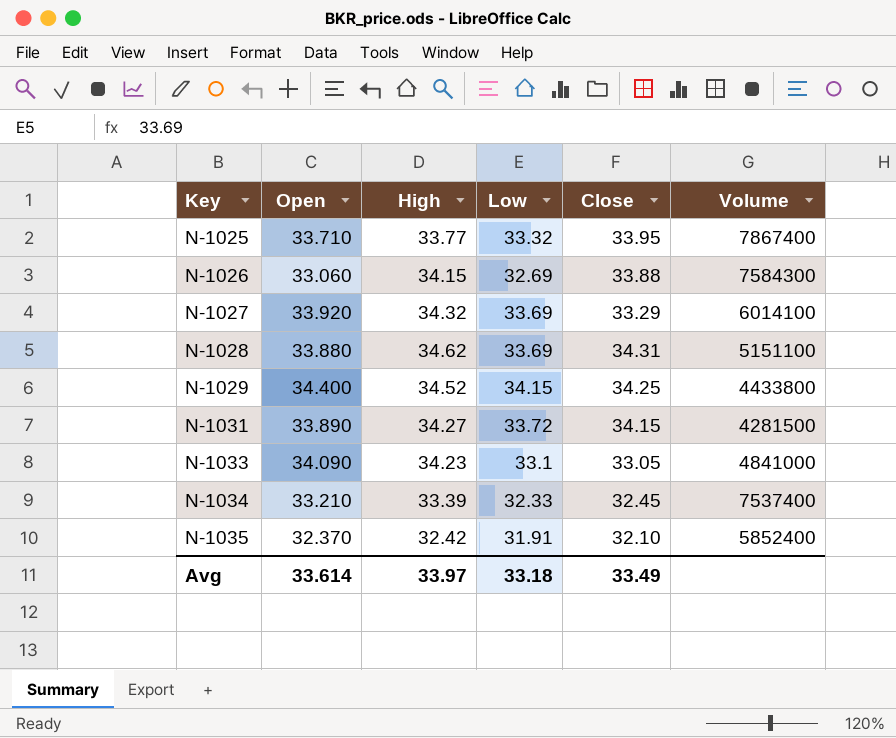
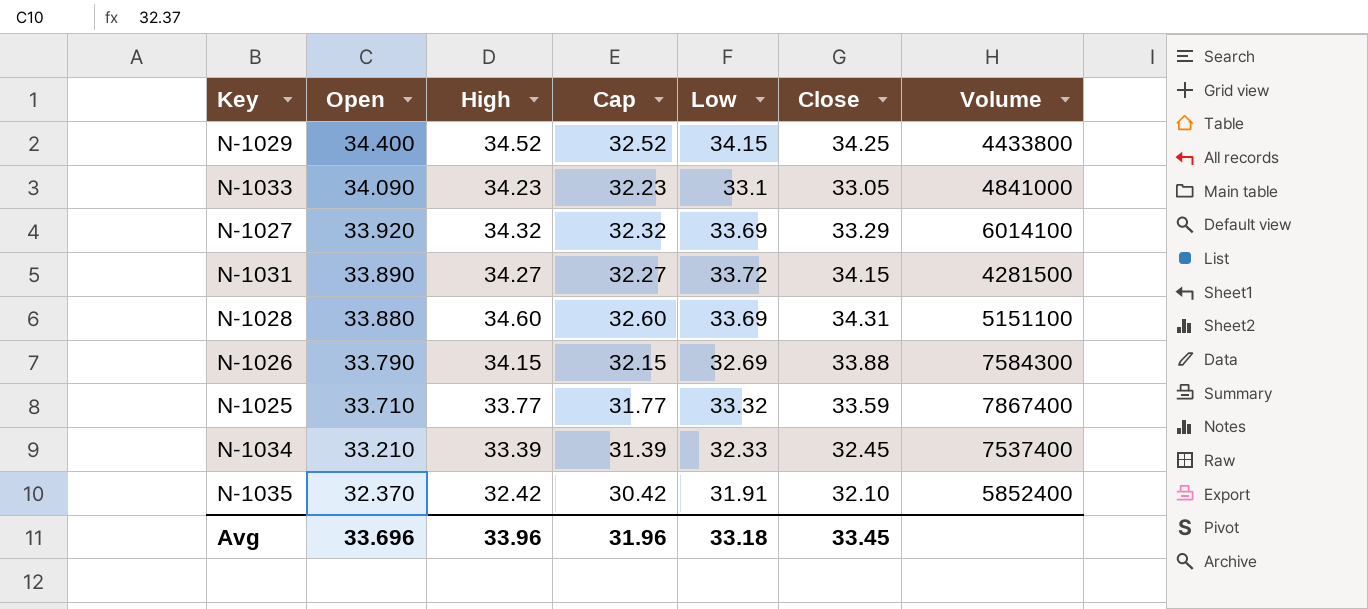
row order: Key ascending -> Open descending
column Cap | formula: none -> [High] - 2
N-1028 | High: 34.62 -> 34.60
N-1026 | Open: 33.060 -> 33.790
N-1025 | Close: 33.95 -> 33.59
Avg | Open: 33.614 -> 33.696
Avg | High: 33.97 -> 33.96
Avg | Close: 33.49 -> 33.45

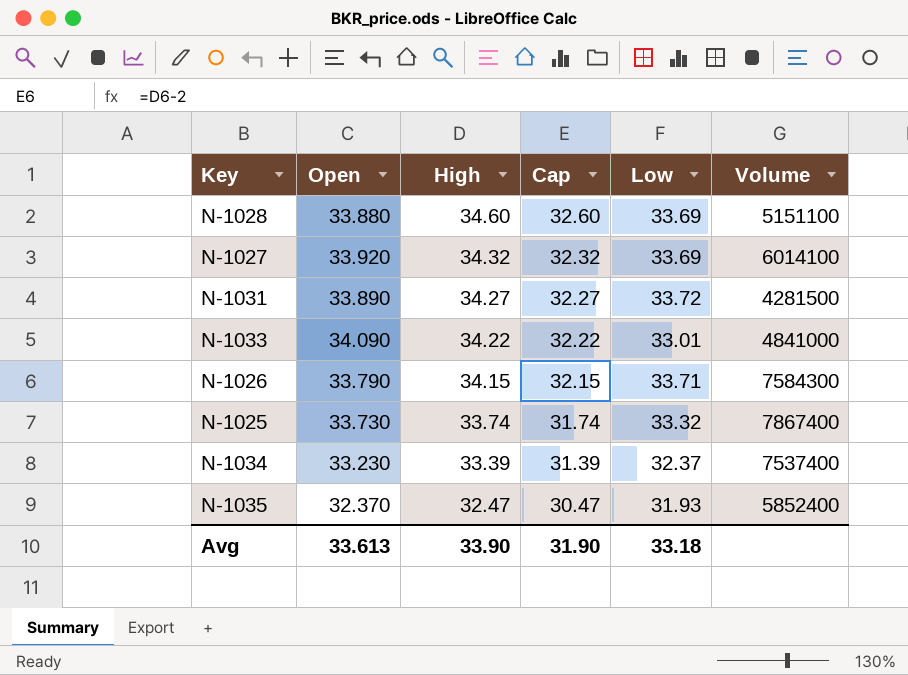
row order: Open descending -> High descending
column Close | position: 6 -> none
row N-1029: 34.400 | 34.52 | 32.52 | 34.15 | 34.25 | 4433800 -> none
N-1033 | High: 34.23 -> 34.22
N-1033 | Cap: 32.23 -> 32.22
N-1033 | Low: 33.1 -> 33.01
N-1026 | Low: 32.69 -> 33.71
N-1025 | Open: 33.710 -> 33.730
N-1025 | High: 33.77 -> 33.74
N-1025 | Cap: 31.77 -> 31.74
N-1034 | Open: 33.210 -> 33.230
N-1034 | Low: 32.33 -> 32.37
N-1035 | High: 32.42 -> 32.47
N-1035 | Cap: 30.42 -> 30.47
N-1035 | Low: 31.91 -> 31.93
Avg | Open: 33.696 -> 33.613
Avg | High: 33.96 -> 33.90
Avg | Cap: 31.96 -> 31.90

